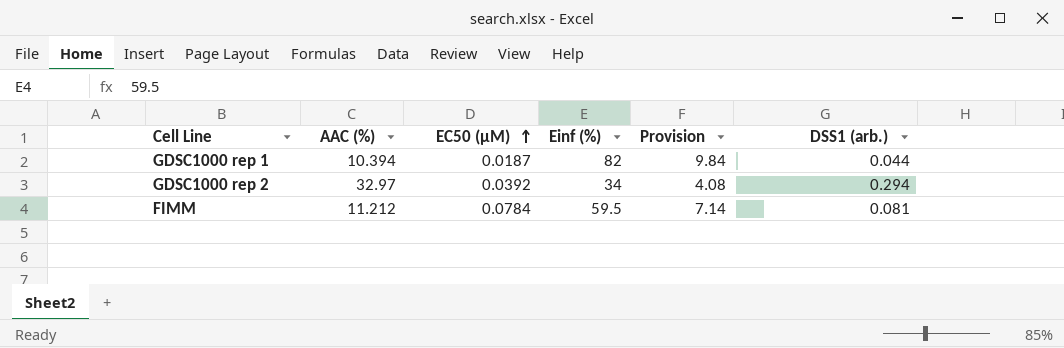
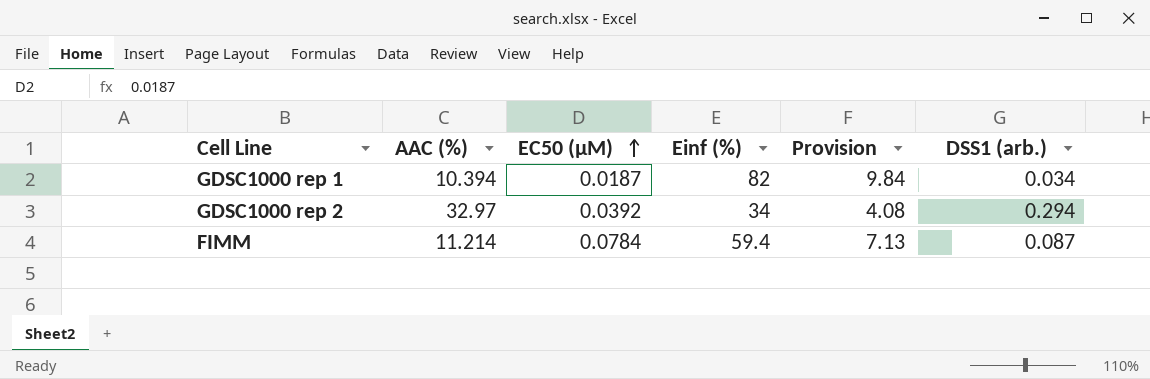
GDSC1000 rep 1 | DSS1 (arb.): 0.044 -> 0.034
FIMM | AAC (%): 11.212 -> 11.214
FIMM | Einf (%): 59.5 -> 59.4
FIMM | Provision: 7.14 -> 7.13
FIMM | DSS1 (arb.): 0.081 -> 0.087

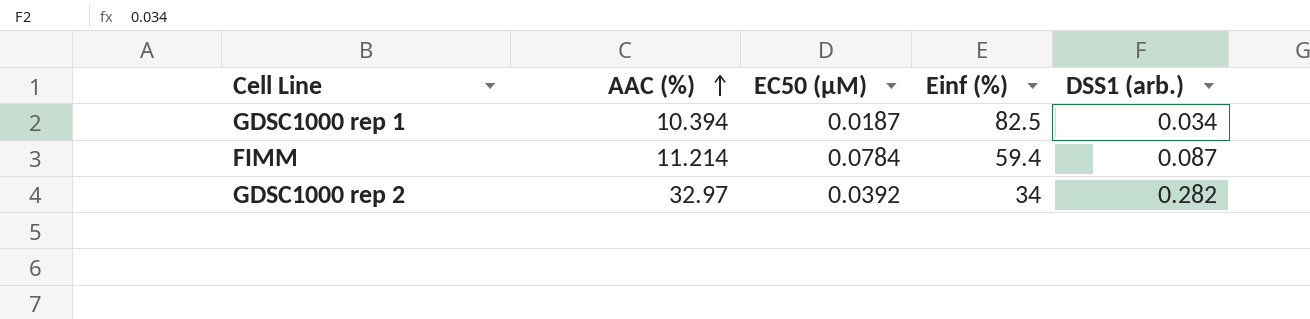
row order: EC50 (µM) ascending -> AAC (%) ascending
column Provision | formula: [Einf (%)] * 0.12 -> none
GDSC1000 rep 1 | Einf (%): 82 -> 82.5
GDSC1000 rep 2 | DSS1 (arb.): 0.294 -> 0.282

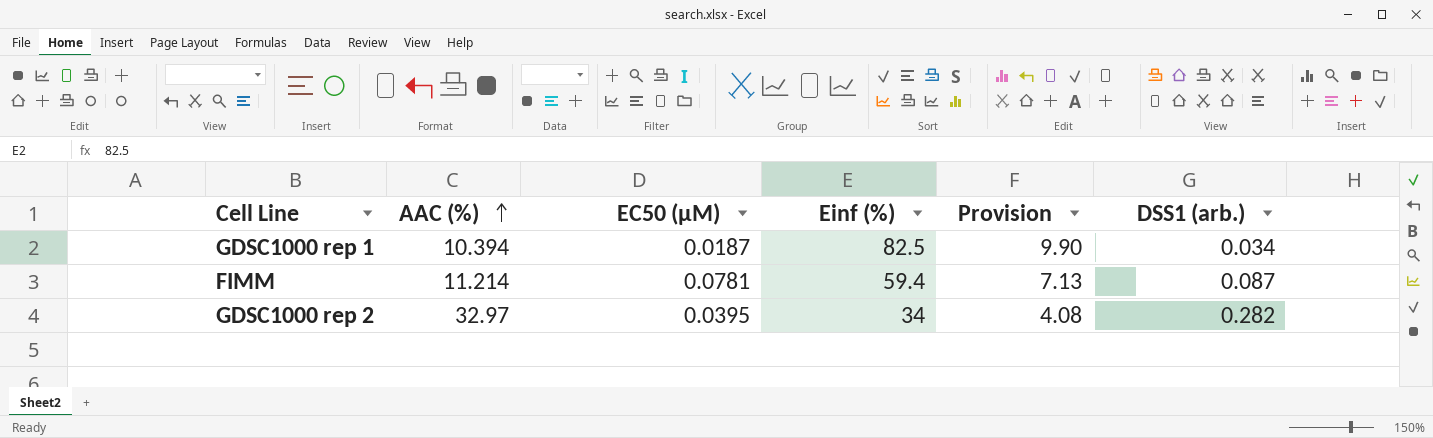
column Provision | formula: none -> [Einf (%)] * 0.12
FIMM | EC50 (µM): 0.0784 -> 0.0781
GDSC1000 rep 2 | EC50 (µM): 0.0392 -> 0.0395

